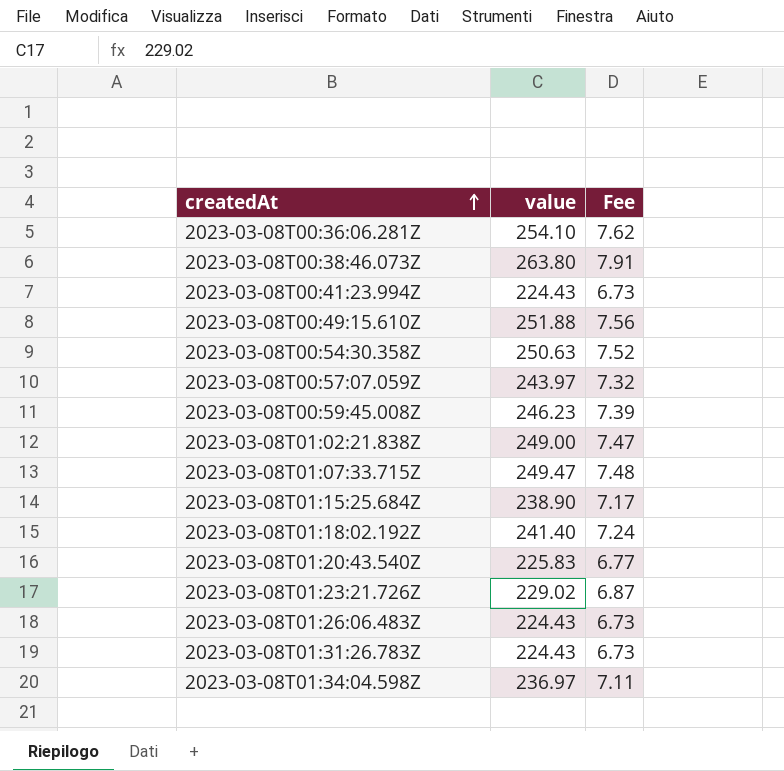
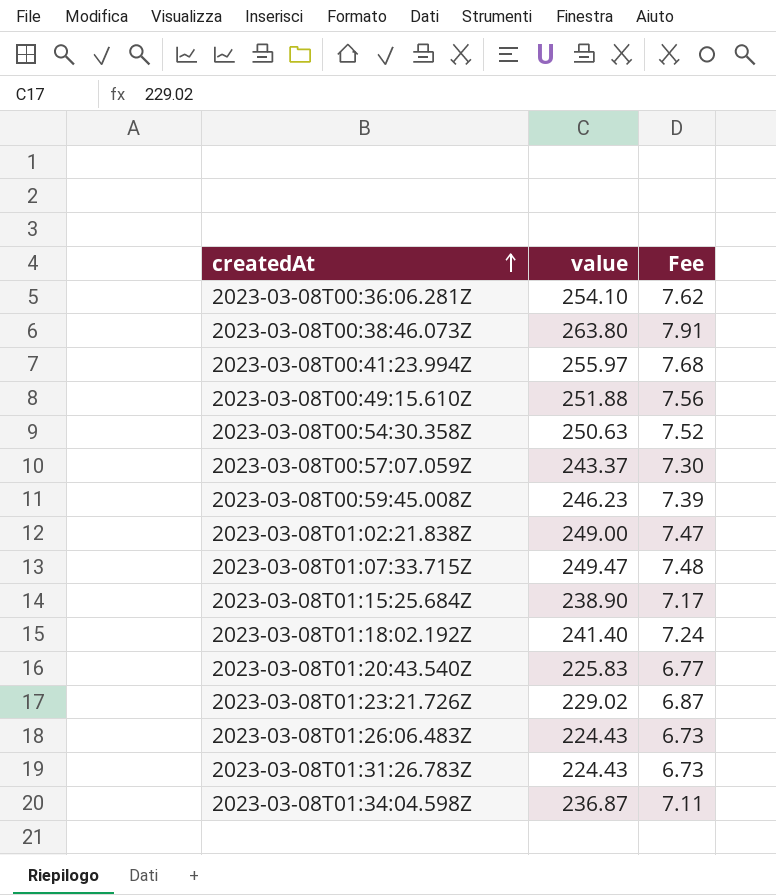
2023-03-08T00:41:23.994Z | value: 224.43 -> 255.97
2023-03-08T00:41:23.994Z | Fee: 6.73 -> 7.68
2023-03-08T00:57:07.059Z | value: 243.97 -> 243.37
2023-03-08T00:57:07.059Z | Fee: 7.32 -> 7.30
2023-03-08T01:34:04.598Z | value: 236.97 -> 236.87

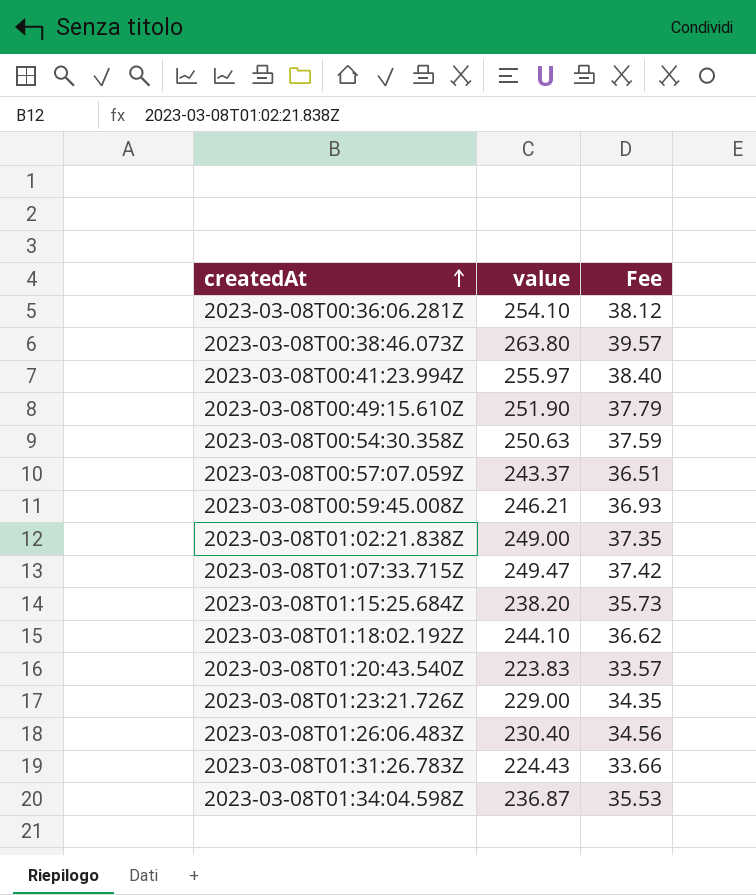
column Fee | formula: [value] * 0.03 -> [value] * 0.15
2023-03-08T00:49:15.610Z | value: 251.88 -> 251.90
2023-03-08T00:59:45.008Z | value: 246.23 -> 246.21
2023-03-08T01:15:25.684Z | value: 238.90 -> 238.20
2023-03-08T01:18:02.192Z | value: 241.40 -> 244.10
2023-03-08T01:20:43.540Z | value: 225.83 -> 223.83
2023-03-08T01:23:21.726Z | value: 229.02 -> 229.00
2023-03-08T01:26:06.483Z | value: 224.43 -> 230.40

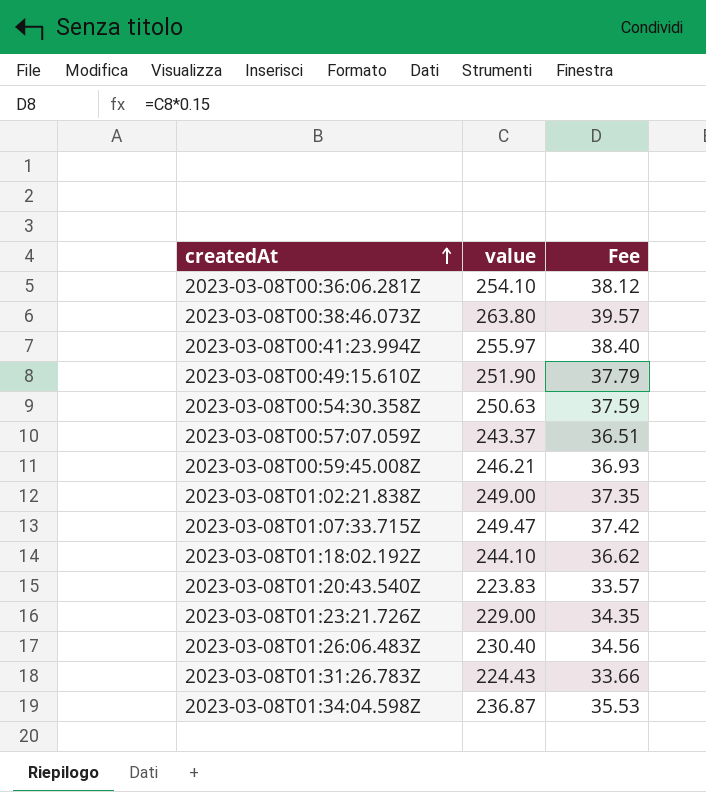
row 2023-03-08T01:15:25.684Z: 238.20 | 35.73 -> none

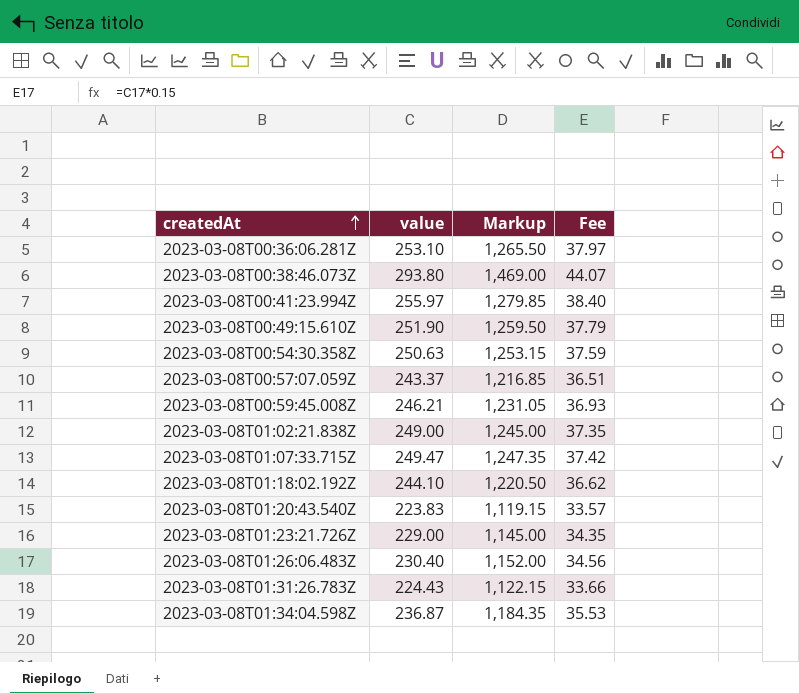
column Markup | formula: none -> [value] * 5
2023-03-08T00:36:06.281Z | value: 254.10 -> 253.10
2023-03-08T00:36:06.281Z | Fee: 38.12 -> 37.97
2023-03-08T00:38:46.073Z | value: 263.80 -> 293.80
2023-03-08T00:38:46.073Z | Fee: 39.57 -> 44.07

